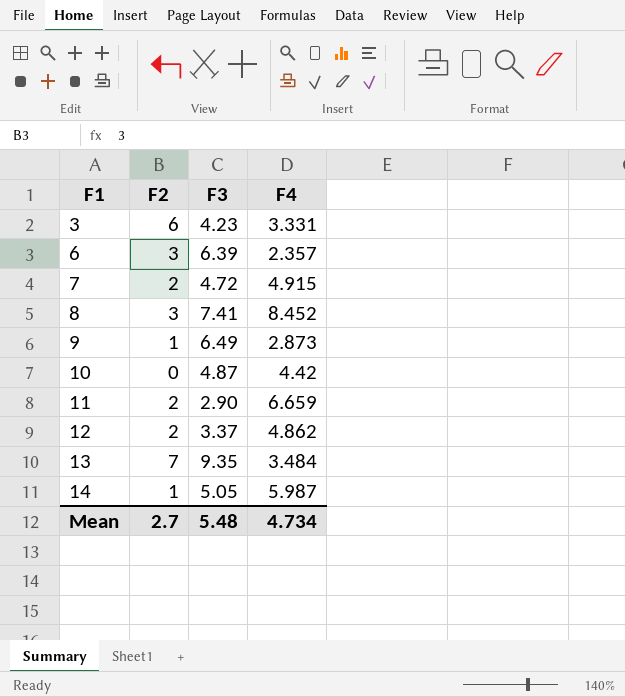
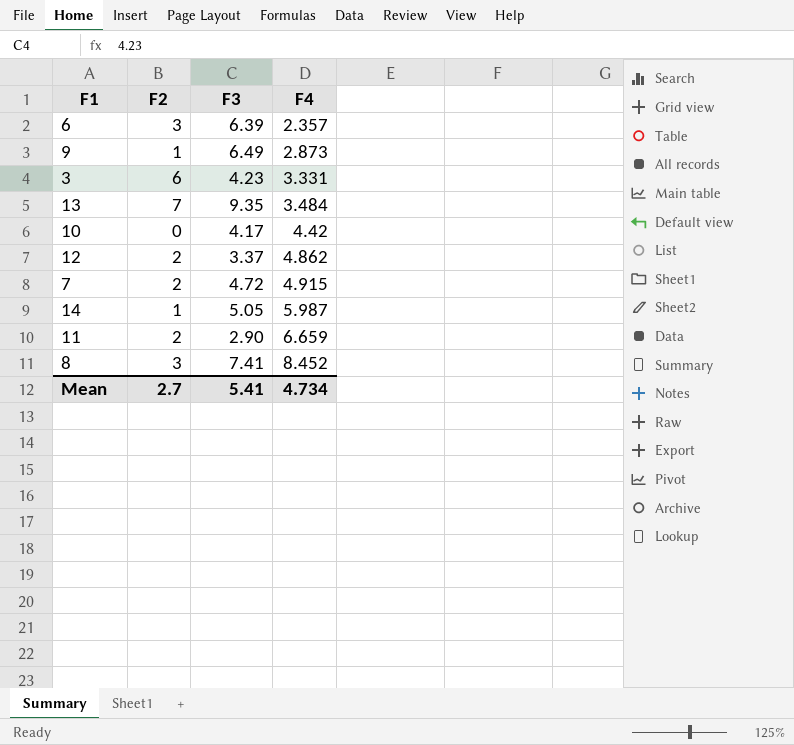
row order: F1 ascending -> F4 ascending
10 | F3: 4.87 -> 4.17
Mean | F3: 5.48 -> 5.41

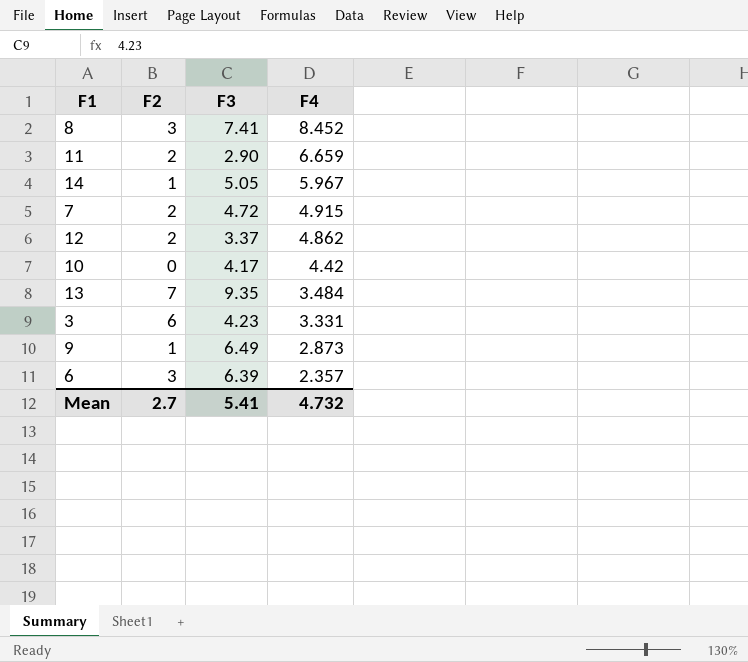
row order: F4 ascending -> F4 descending
14 | F4: 5.987 -> 5.967
Mean | F4: 4.734 -> 4.732

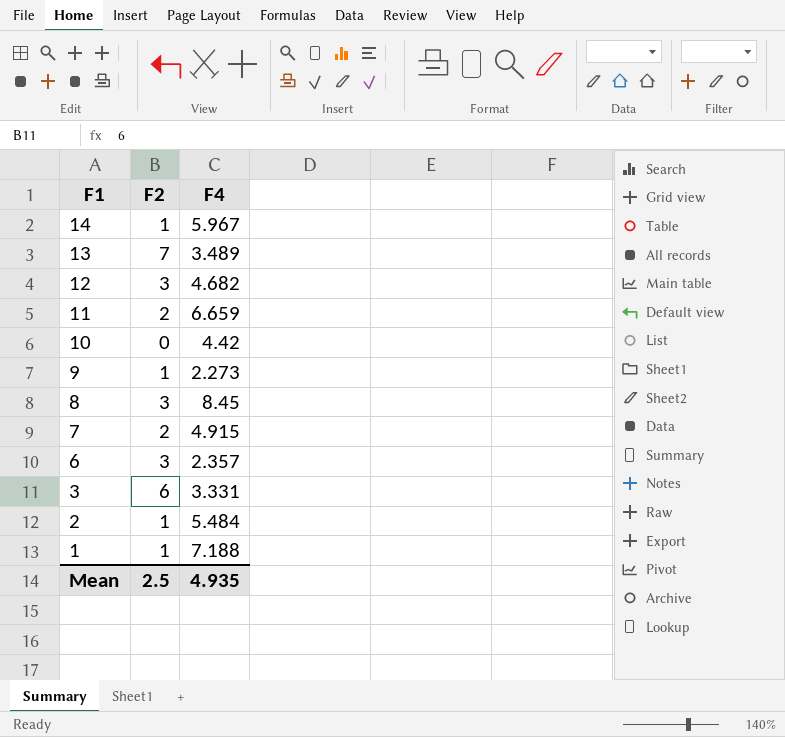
row order: F4 descending -> F1 descending
column F3 | position: 3 -> none
13 | F4: 3.484 -> 3.489
12 | F2: 2 -> 3
12 | F4: 4.862 -> 4.682
9 | F4: 2.873 -> 2.273
8 | F4: 8.452 -> 8.45
row 2: none -> 1 | 5.484
row 1: none -> 1 | 7.188
Mean | F2: 2.7 -> 2.5
Mean | F4: 4.732 -> 4.935

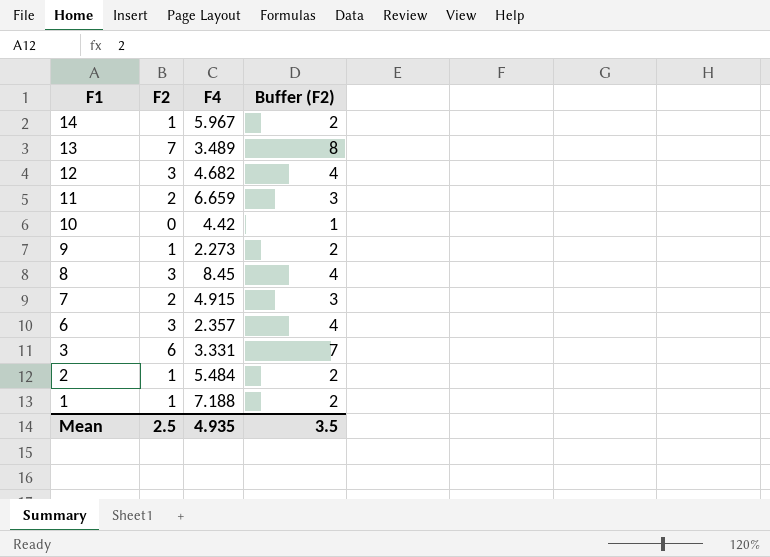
column Buffer (F2) | formula: none -> [F2] + 1

